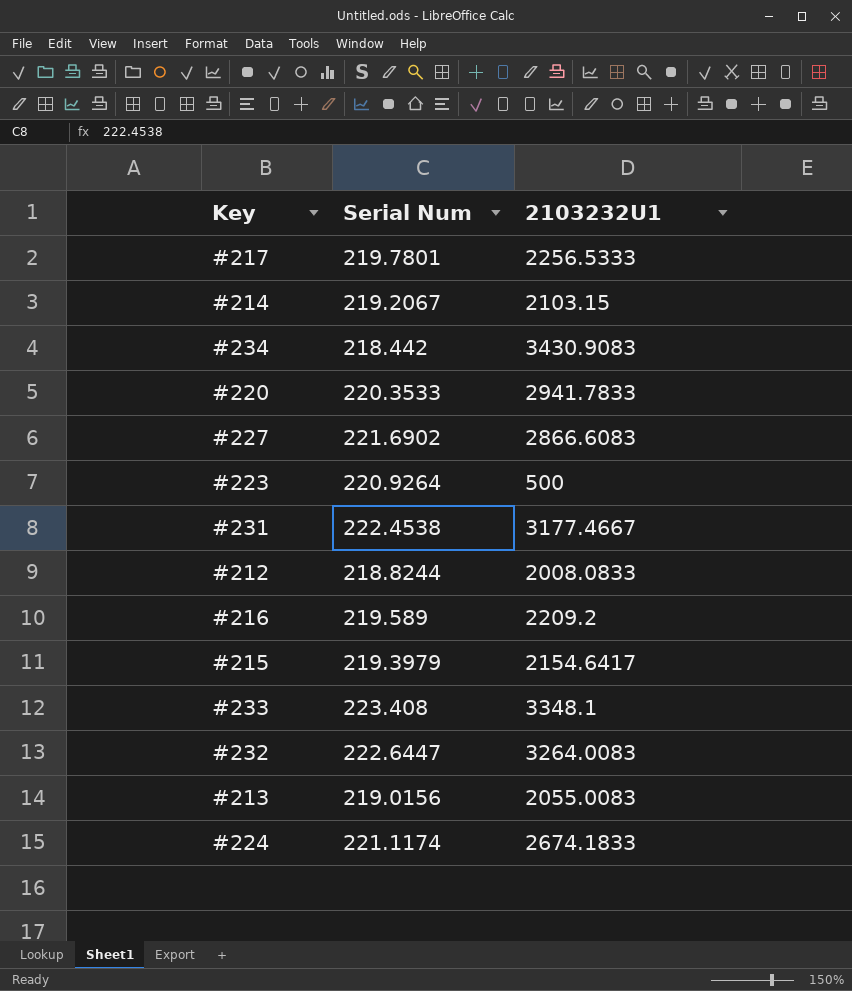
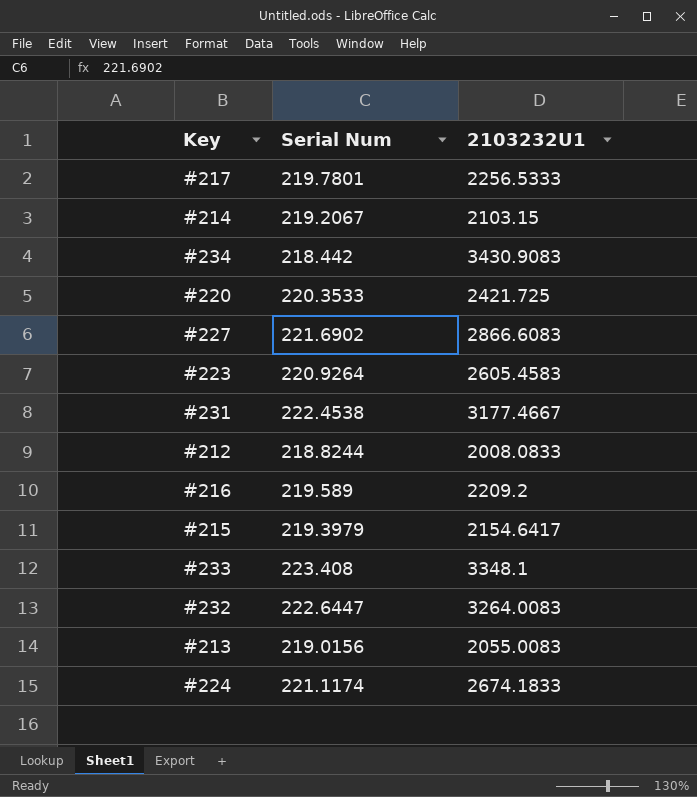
#220 | 2103232U1: 2941.7833 -> 2421.725
#223 | 2103232U1: 500 -> 2605.4583

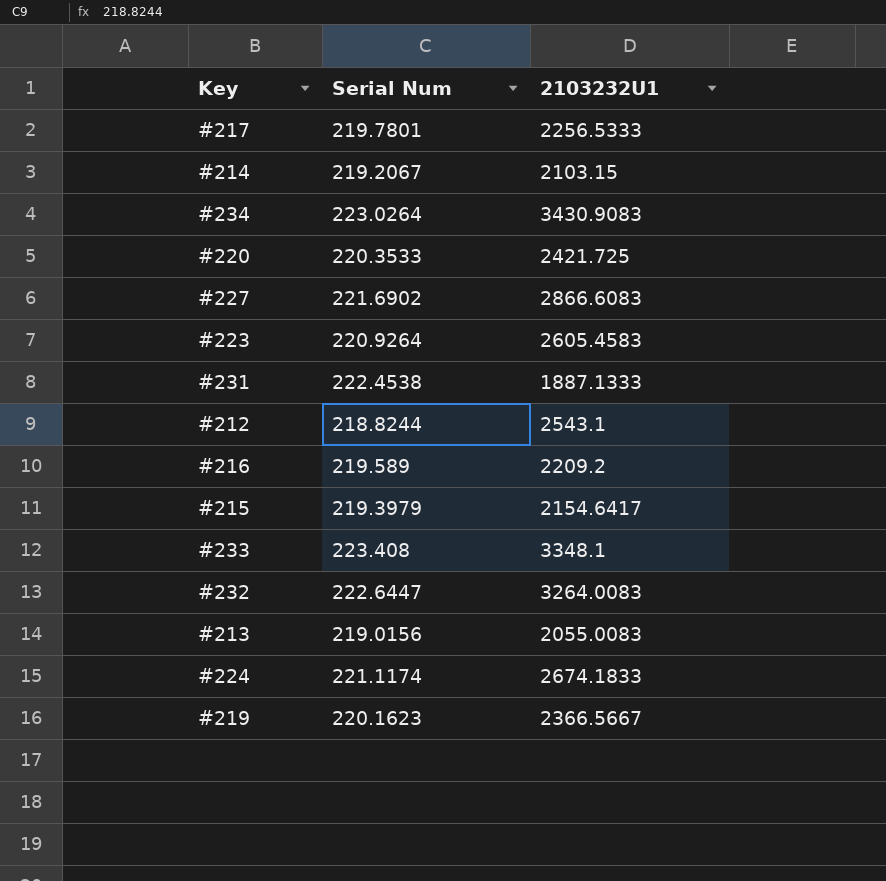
#234 | Serial Num: 218.442 -> 223.0264
#231 | 2103232U1: 3177.4667 -> 1887.1333
#212 | 2103232U1: 2008.0833 -> 2543.1
row #219: none -> 220.1623 | 2366.5667

